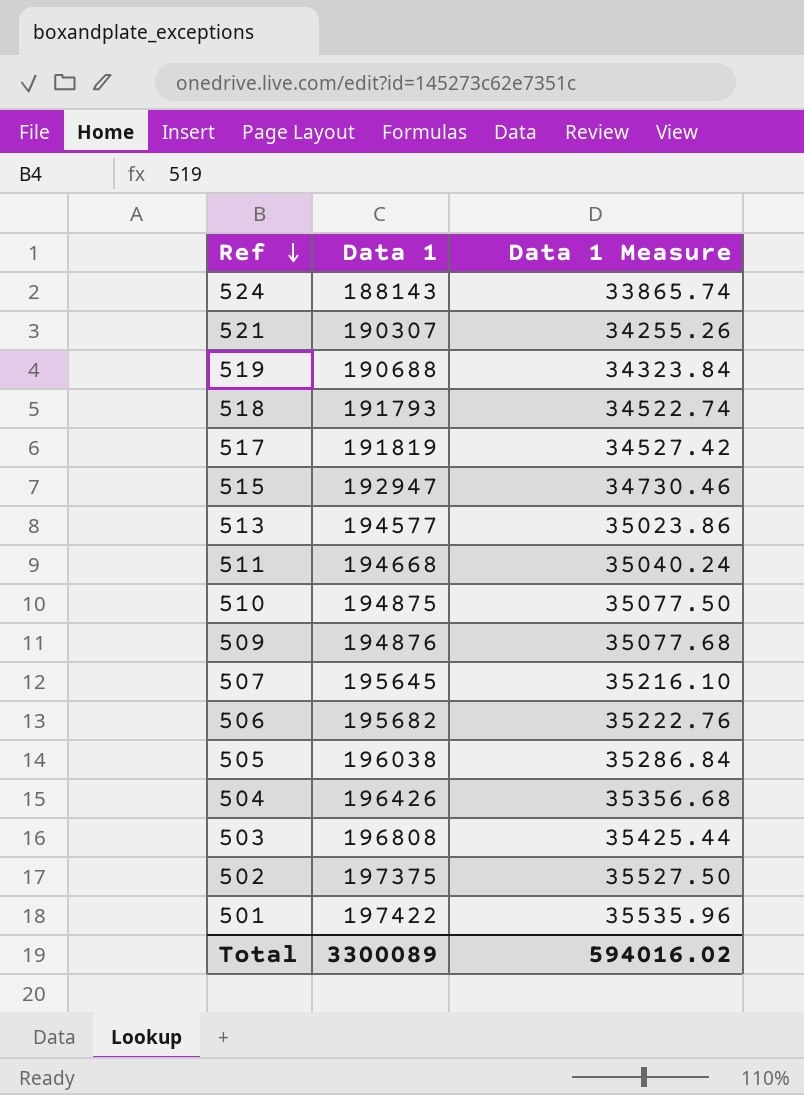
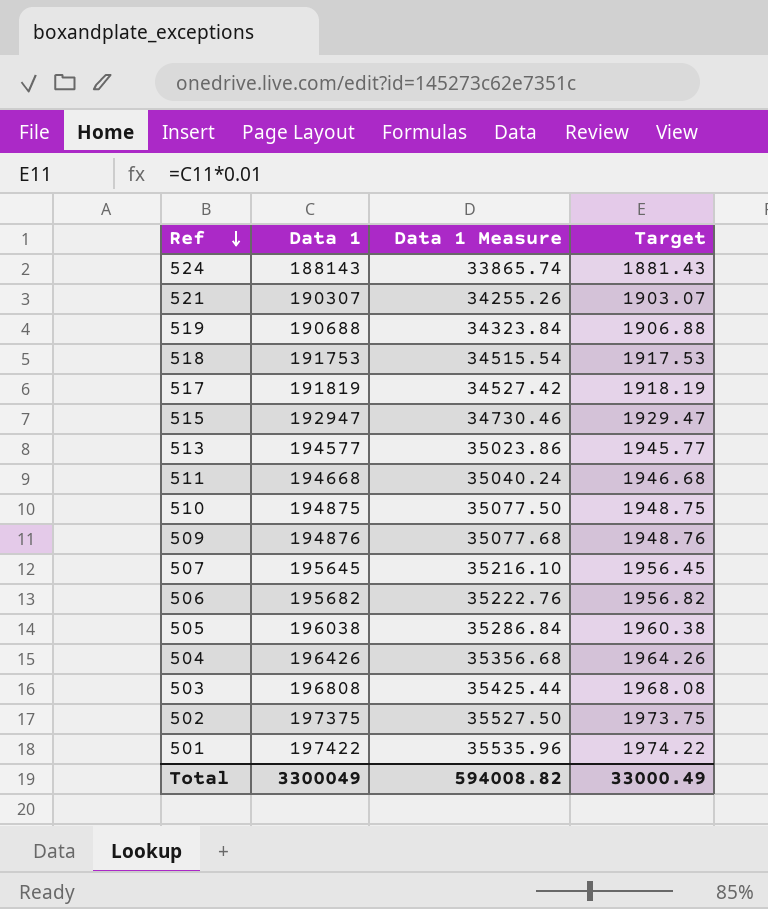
column Target | formula: none -> [Data 1] * 0.01
518 | Data 1: 191793 -> 191753
518 | Data 1 Measure: 34522.74 -> 34515.54
Total | Data 1: 3300089 -> 3300049
Total | Data 1 Measure: 594016.02 -> 594008.82

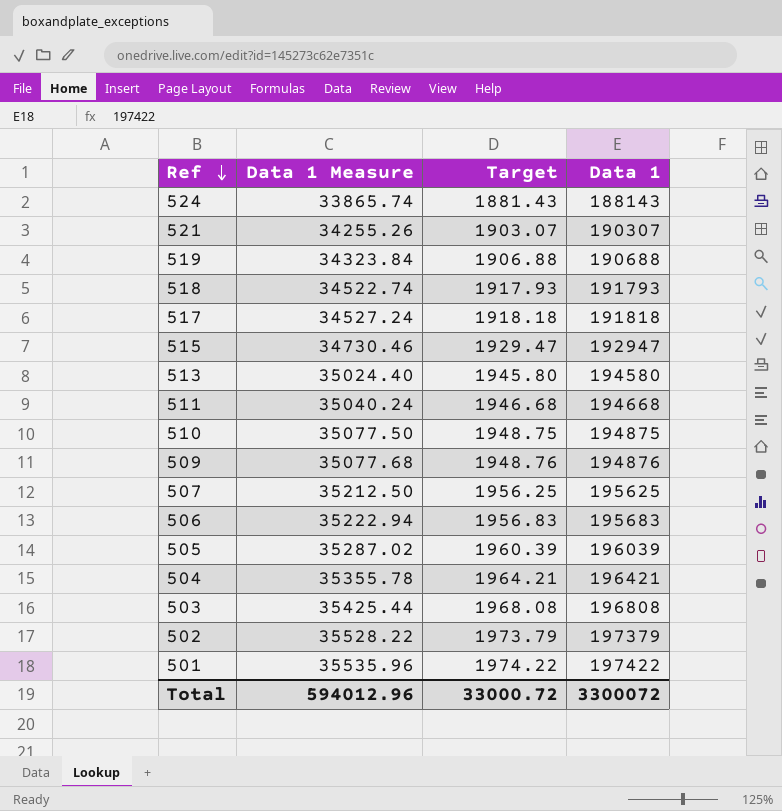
column Data 1 | position: 2 -> 4
518 | Data 1 Measure: 34515.54 -> 34522.74
518 | Target: 1917.53 -> 1917.93
518 | Data 1: 191753 -> 191793
517 | Data 1 Measure: 34527.42 -> 34527.24
517 | Target: 1918.19 -> 1918.18
517 | Data 1: 191819 -> 191818
513 | Data 1 Measure: 35023.86 -> 35024.40
513 | Target: 1945.77 -> 1945.80
513 | Data 1: 194577 -> 194580
507 | Data 1 Measure: 35216.10 -> 35212.50
507 | Target: 1956.45 -> 1956.25
507 | Data 1: 195645 -> 195625
506 | Data 1 Measure: 35222.76 -> 35222.94
506 | Target: 1956.82 -> 1956.83
506 | Data 1: 195682 -> 195683
505 | Data 1 Measure: 35286.84 -> 35287.02
505 | Target: 1960.38 -> 1960.39
505 | Data 1: 196038 -> 196039
504 | Data 1 Measure: 35356.68 -> 35355.78
504 | Target: 1964.26 -> 1964.21
504 | Data 1: 196426 -> 196421
502 | Data 1 Measure: 35527.50 -> 35528.22
502 | Target: 1973.75 -> 1973.79
502 | Data 1: 197375 -> 197379
Total | Data 1 Measure: 594008.82 -> 594012.96
Total | Target: 33000.49 -> 33000.72
Total | Data 1: 3300049 -> 3300072

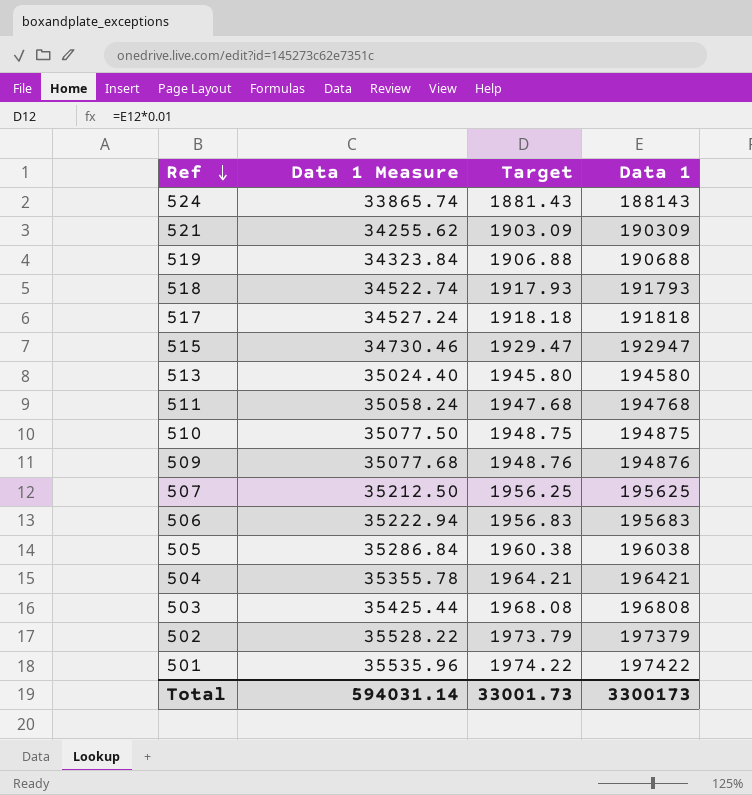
521 | Data 1 Measure: 34255.26 -> 34255.62
521 | Target: 1903.07 -> 1903.09
521 | Data 1: 190307 -> 190309
511 | Data 1 Measure: 35040.24 -> 35058.24
511 | Target: 1946.68 -> 1947.68
511 | Data 1: 194668 -> 194768
505 | Data 1 Measure: 35287.02 -> 35286.84
505 | Target: 1960.39 -> 1960.38
505 | Data 1: 196039 -> 196038
Total | Data 1 Measure: 594012.96 -> 594031.14
Total | Target: 33000.72 -> 33001.73
Total | Data 1: 3300072 -> 3300173

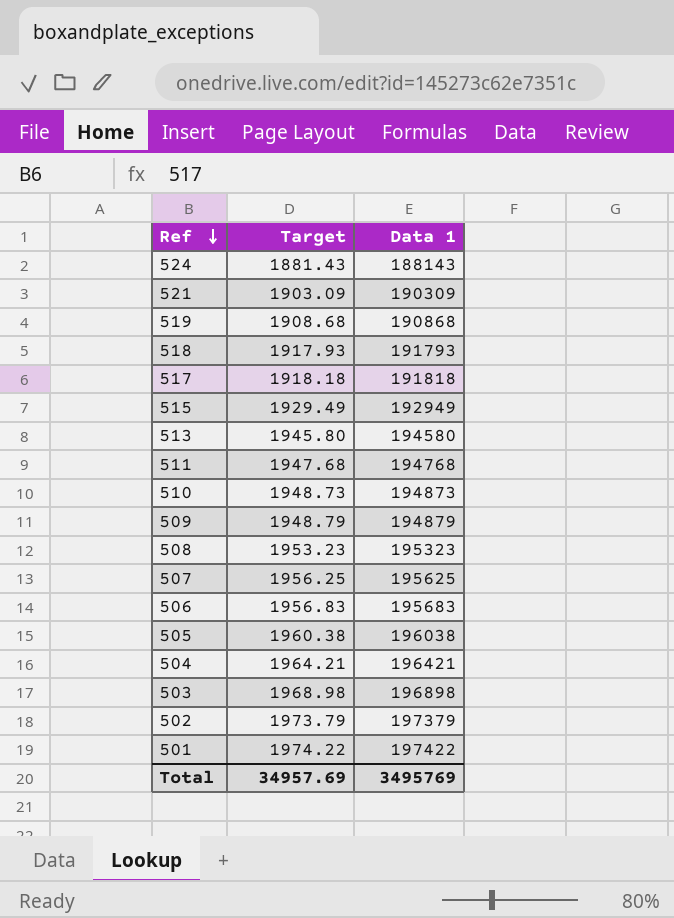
column Data 1 Measure | formula: [Data 1] * 0.18 -> none
519 | Target: 1906.88 -> 1908.68
519 | Data 1: 190688 -> 190868
515 | Target: 1929.47 -> 1929.49
515 | Data 1: 192947 -> 192949
510 | Target: 1948.75 -> 1948.73
510 | Data 1: 194875 -> 194873
509 | Target: 1948.76 -> 1948.79
509 | Data 1: 194876 -> 194879
row 508: none -> 1953.23 | 195323
503 | Target: 1968.08 -> 1968.98
503 | Data 1: 196808 -> 196898
Total | Target: 33001.73 -> 34957.69
Total | Data 1: 3300173 -> 3495769

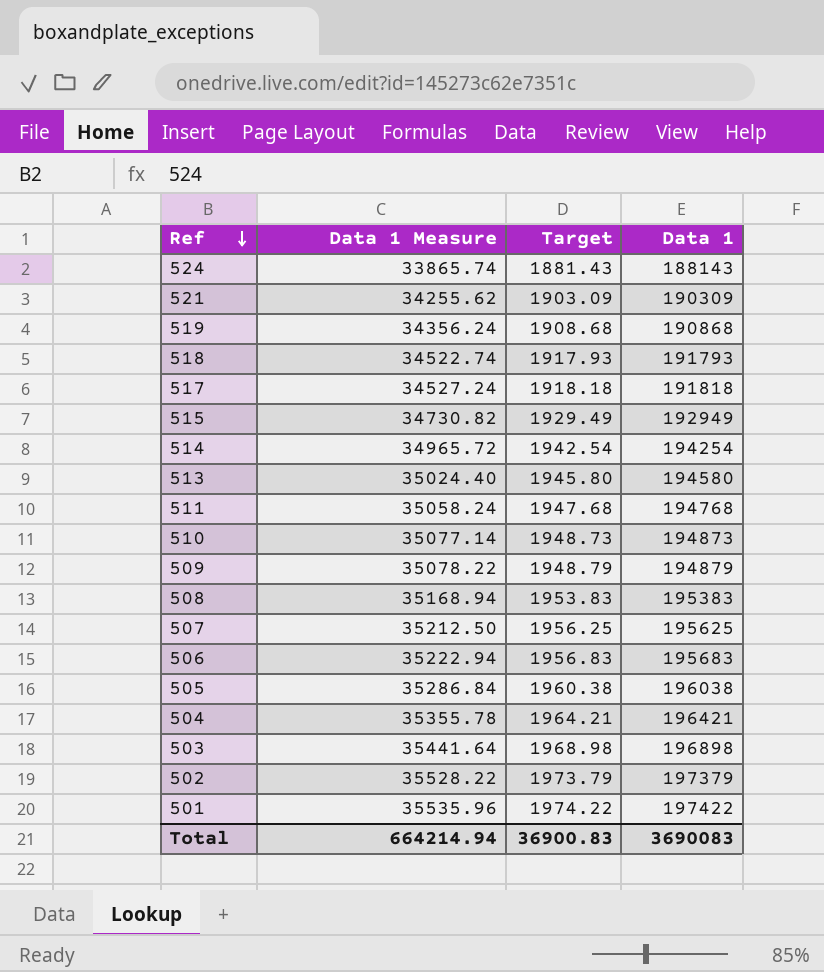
column Data 1 Measure | formula: none -> [Data 1] * 0.18
row 514: none -> 34965.72 | 1942.54 | 194254
508 | Target: 1953.23 -> 1953.83
508 | Data 1: 195323 -> 195383
Total | Target: 34957.69 -> 36900.83
Total | Data 1: 3495769 -> 3690083

